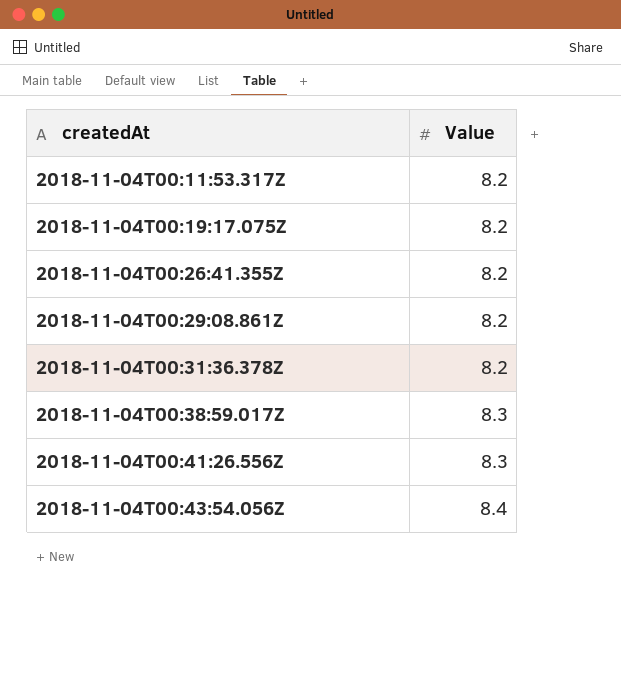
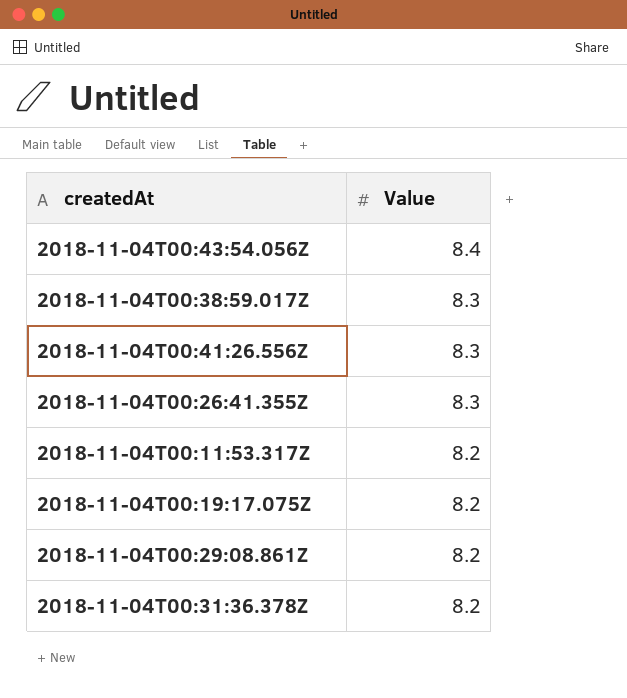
row order: createdAt ascending -> Value descending
2018-11-04T00:26:41.355Z | Value: 8.2 -> 8.3

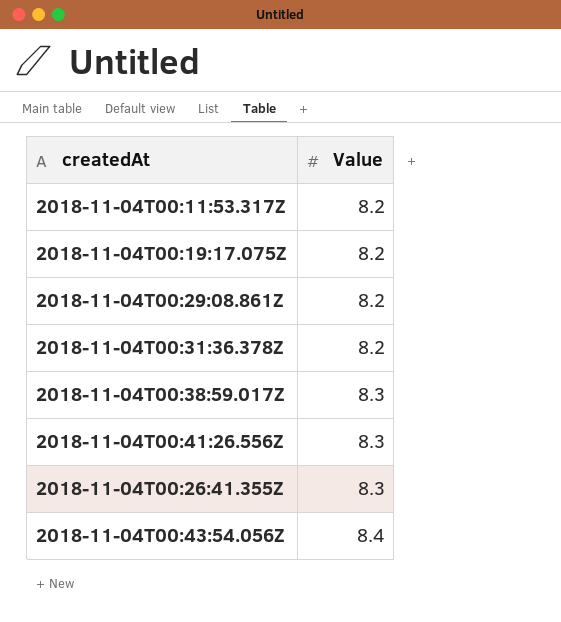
row order: Value descending -> Value ascending

